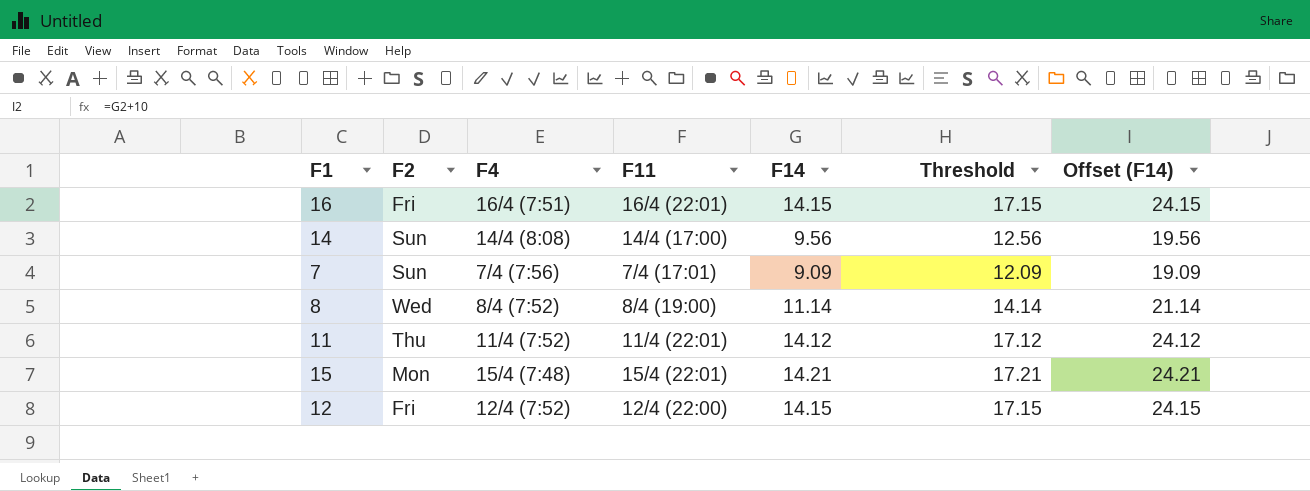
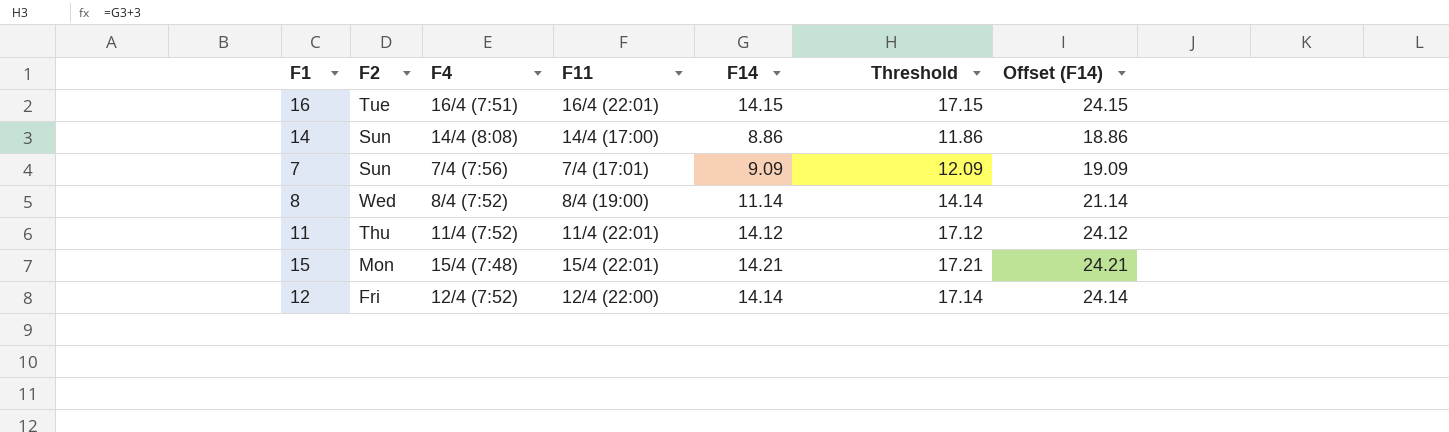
16 | F2: Fri -> Tue
14 | F14: 9.56 -> 8.86
14 | Threshold: 12.56 -> 11.86
14 | Offset (F14): 19.56 -> 18.86
12 | F14: 14.15 -> 14.14
12 | Threshold: 17.15 -> 17.14
12 | Offset (F14): 24.15 -> 24.14

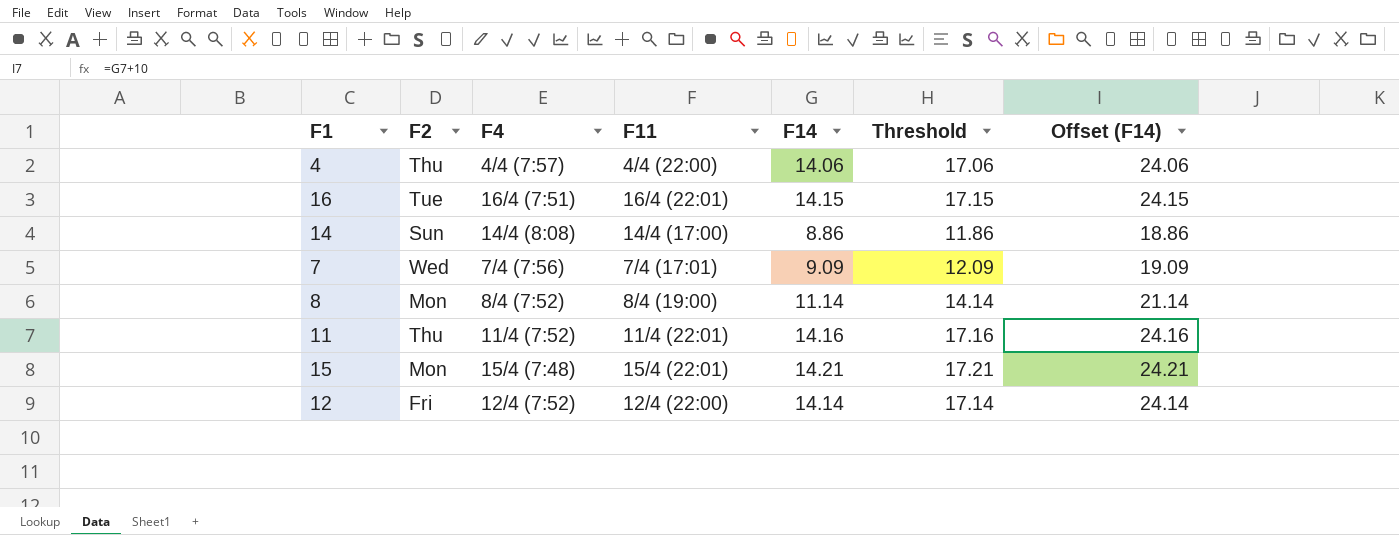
row 4: none -> Thu | 4/4 (7:57) | 4/4 (22:00) | 14.06 | 17.06 | 24.06
7 | F2: Sun -> Wed
8 | F2: Wed -> Mon
11 | F14: 14.12 -> 14.16
11 | Threshold: 17.12 -> 17.16
11 | Offset (F14): 24.12 -> 24.16

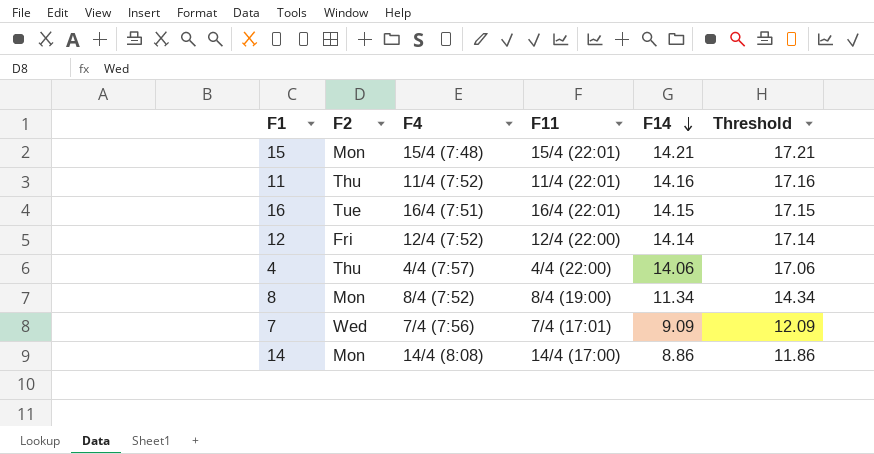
row order: none -> F14 descending
column Offset (F14) | formula: [F14] + 10 -> none
8 | F14: 11.14 -> 11.34
8 | Threshold: 14.14 -> 14.34
14 | F2: Sun -> Mon

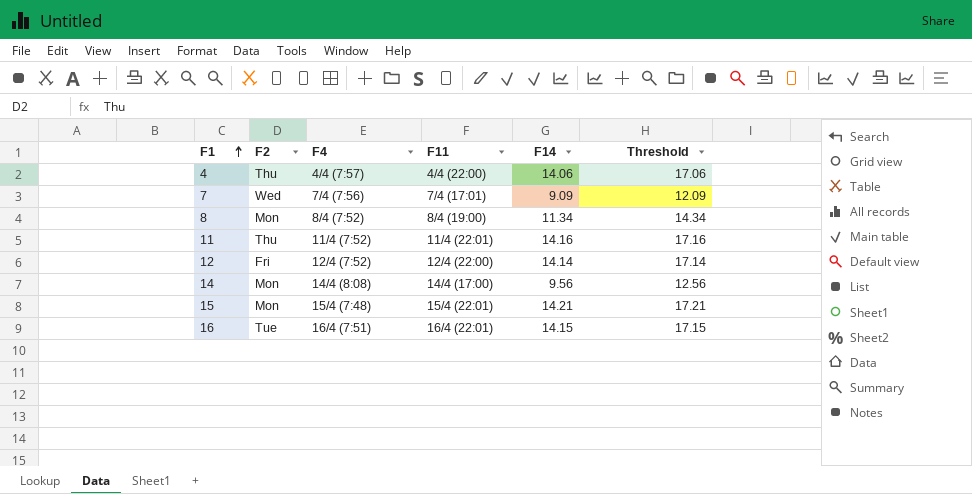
row order: F14 descending -> F1 ascending
14 | F14: 8.86 -> 9.56
14 | Threshold: 11.86 -> 12.56

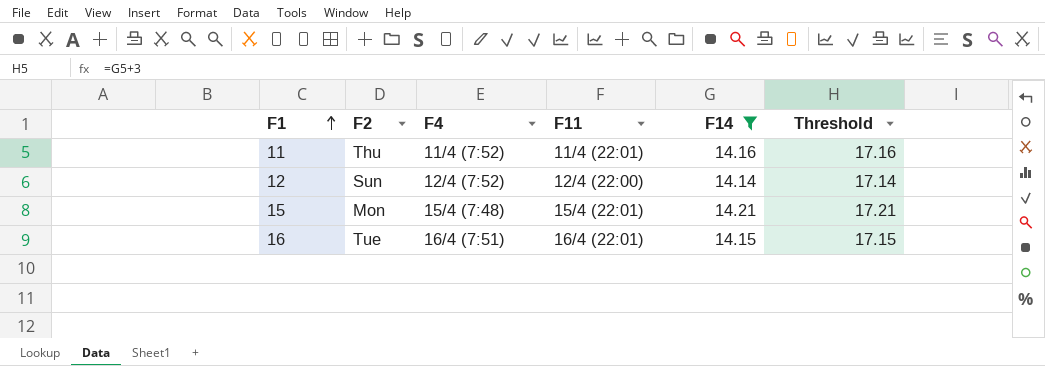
filter: none -> F14 >= 14.14
12 | F2: Fri -> Sun

